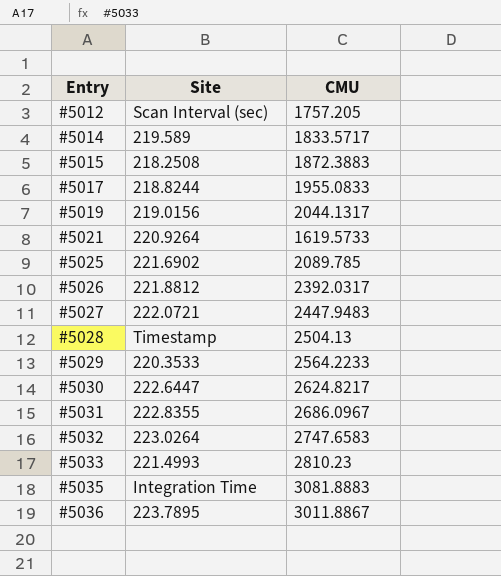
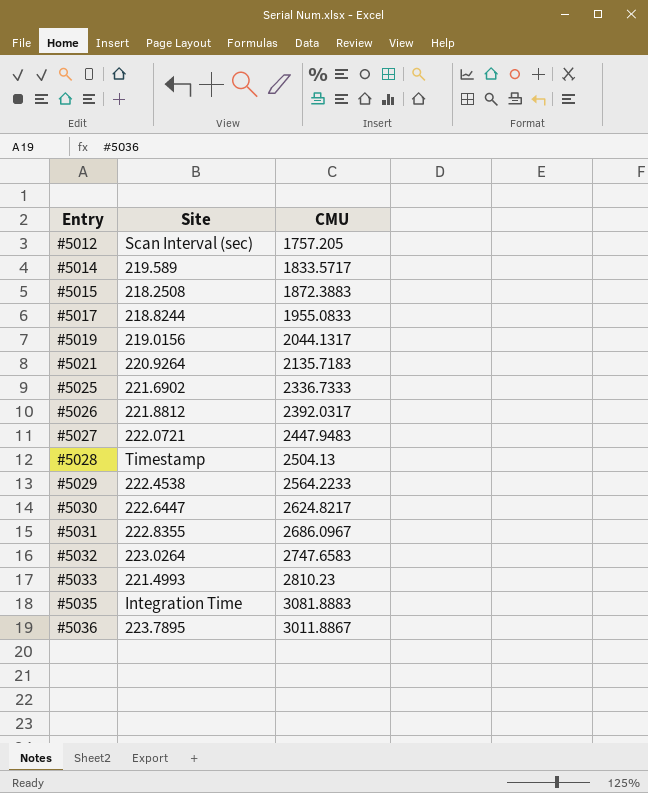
#5021 | CMU: 1619.5733 -> 2135.7183
#5025 | CMU: 2089.785 -> 2336.7333
#5029 | Site: 220.3533 -> 222.4538

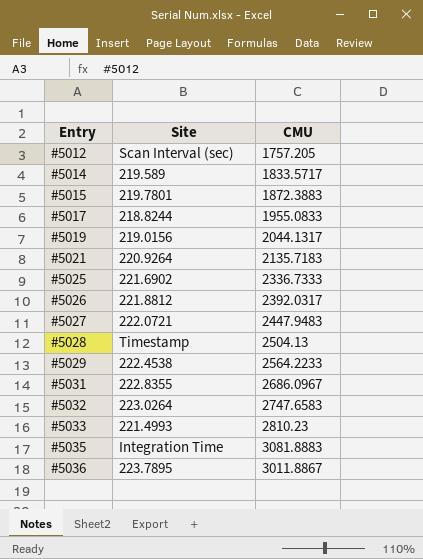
row #5030: 222.6447 | 2624.8217 -> none
#5015 | Site: 218.2508 -> 219.7801

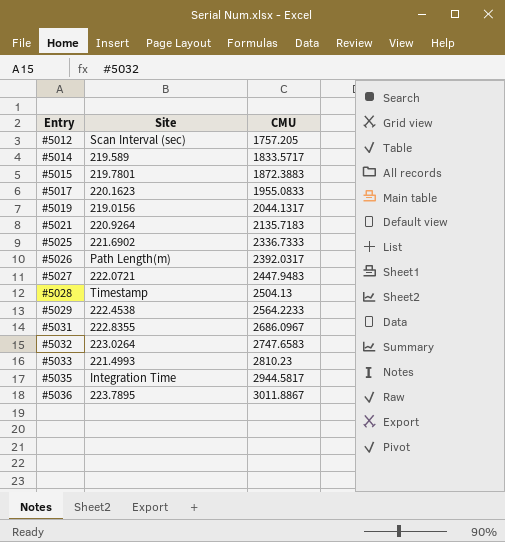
#5017 | Site: 218.8244 -> 220.1623
#5026 | Site: 221.8812 -> Path Length(m)
#5035 | CMU: 3081.8883 -> 2944.5817

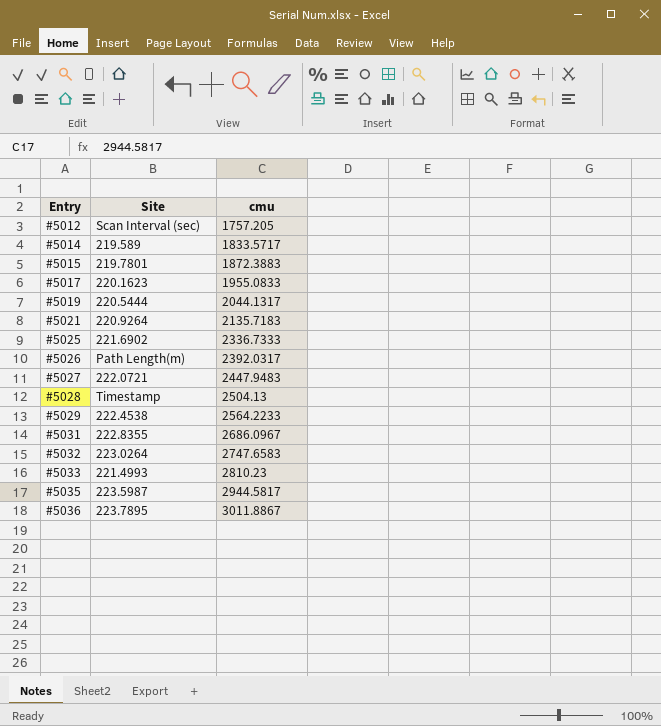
column name: CMU -> cmu
#5019 | Site: 219.0156 -> 220.5444
#5035 | Site: Integration Time -> 223.5987

